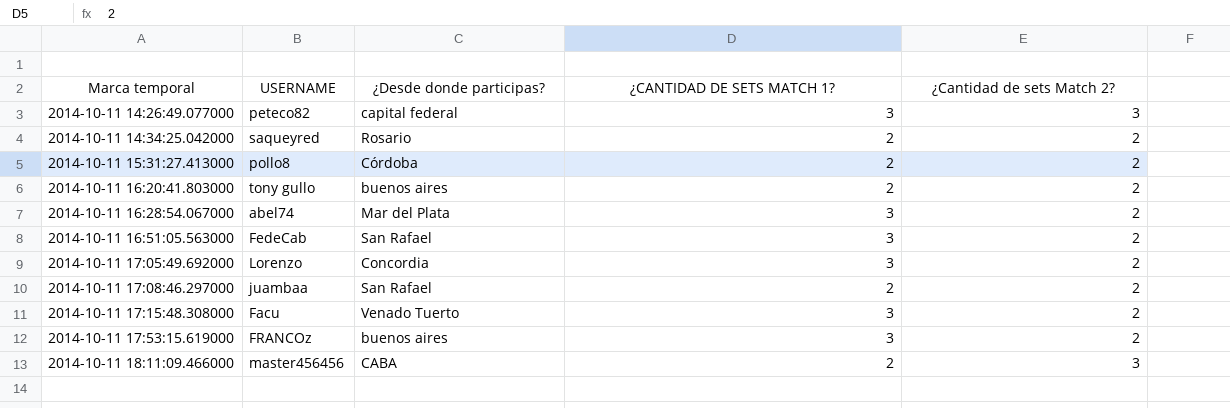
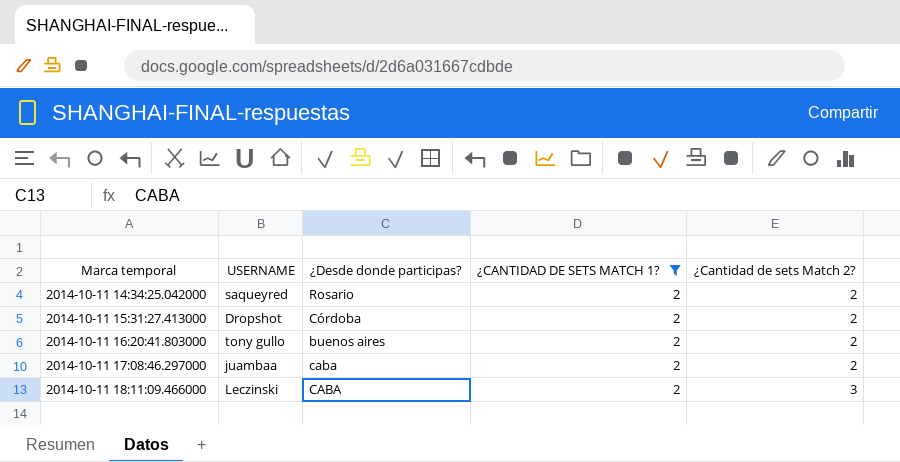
filter: none -> ¿CANTIDAD DE SETS MATCH 1? = 2
2014-10-11 15:31:27.413000 | USERNAME: pollo8 -> Dropshot
2014-10-11 17:08:46.297000 | ¿Desde donde participas?: San Rafael -> caba
2014-10-11 18:11:09.466000 | USERNAME: master456456 -> Leczinski

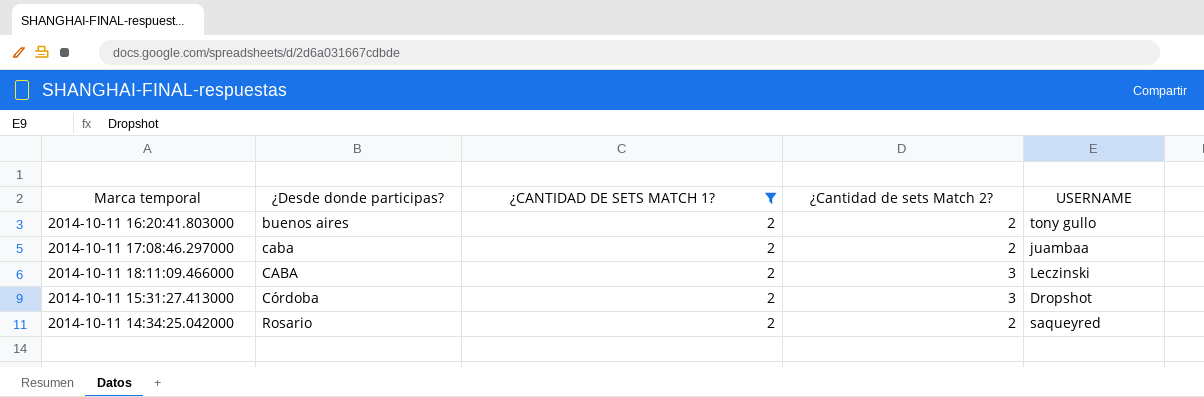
row order: Marca temporal ascending -> ¿Desde donde participas? ascending
column USERNAME | position: 2 -> 5
2014-10-11 15:31:27.413000 | ¿Cantidad de sets Match 2?: 2 -> 3

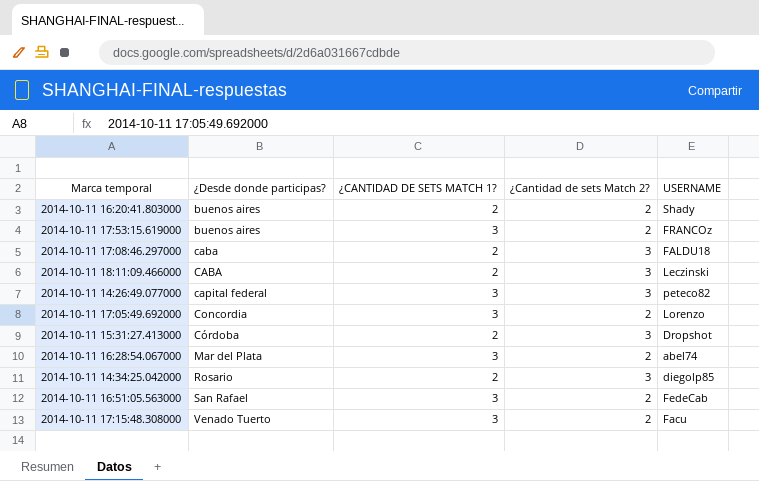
filter: ¿CANTIDAD DE SETS MATCH 1? = 2 -> none
2014-10-11 16:20:41.803000 | USERNAME: tony gullo -> Shady
2014-10-11 17:08:46.297000 | ¿Cantidad de sets Match 2?: 2 -> 3
2014-10-11 17:08:46.297000 | USERNAME: juambaa -> FALDU18
2014-10-11 14:34:25.042000 | ¿Cantidad de sets Match 2?: 2 -> 3
2014-10-11 14:34:25.042000 | USERNAME: saqueyred -> diegolp85

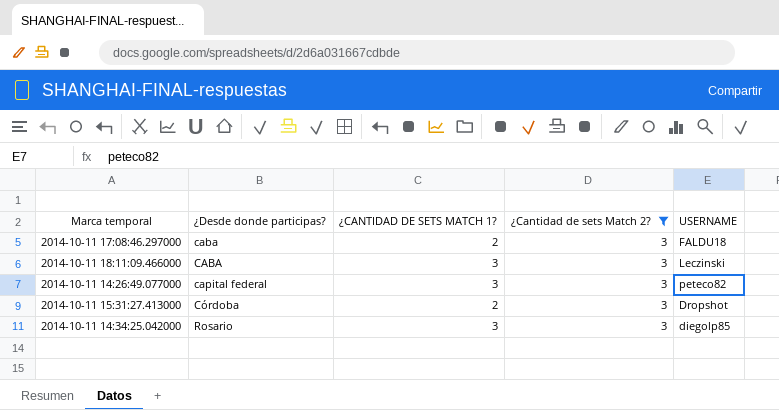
filter: none -> ¿Cantidad de sets Match 2? = 3
2014-10-11 18:11:09.466000 | ¿CANTIDAD DE SETS MATCH 1?: 2 -> 3
2014-10-11 14:34:25.042000 | ¿CANTIDAD DE SETS MATCH 1?: 2 -> 3

